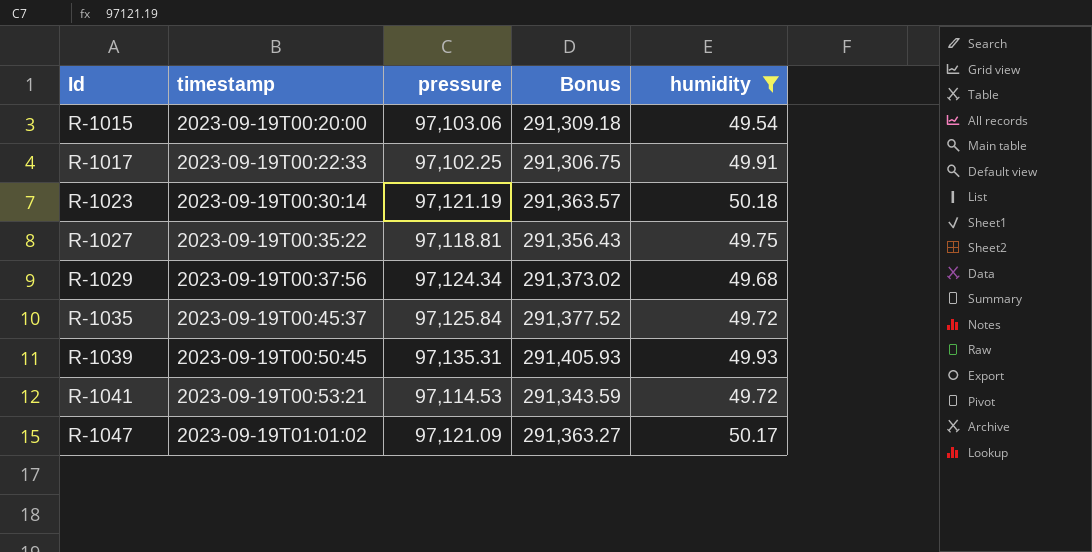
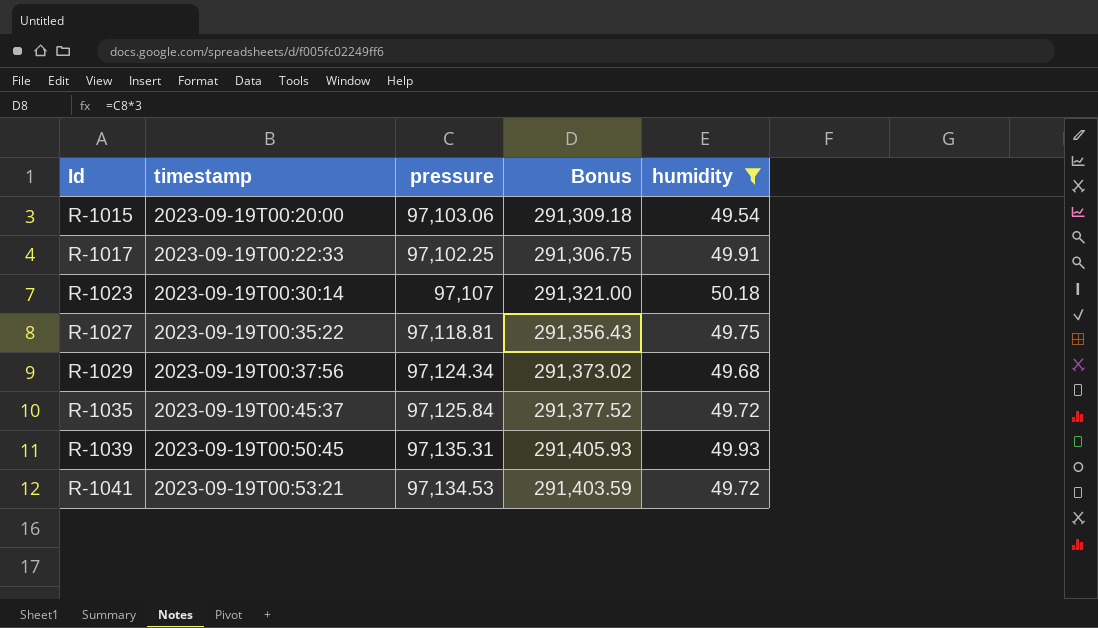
row R-1047: 2023-09-19T01:01:02 | 97,121.09 | 291,363.27 | 50.17 -> none
R-1023 | pressure: 97,121.19 -> 97,107
R-1023 | Bonus: 291,363.57 -> 291,321.00
R-1041 | pressure: 97,114.53 -> 97,134.53
R-1041 | Bonus: 291,343.59 -> 291,403.59

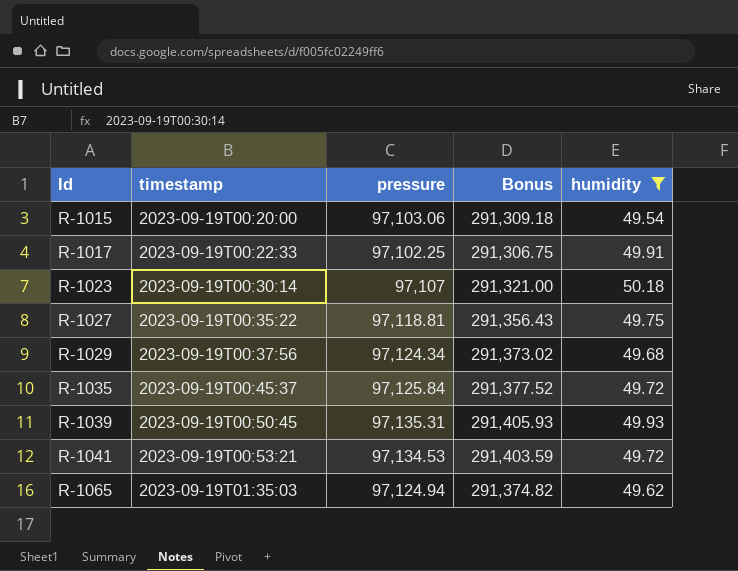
row R-1065: none -> 2023-09-19T01:35:03 | 97,124.94 | 291,374.82 | 49.62

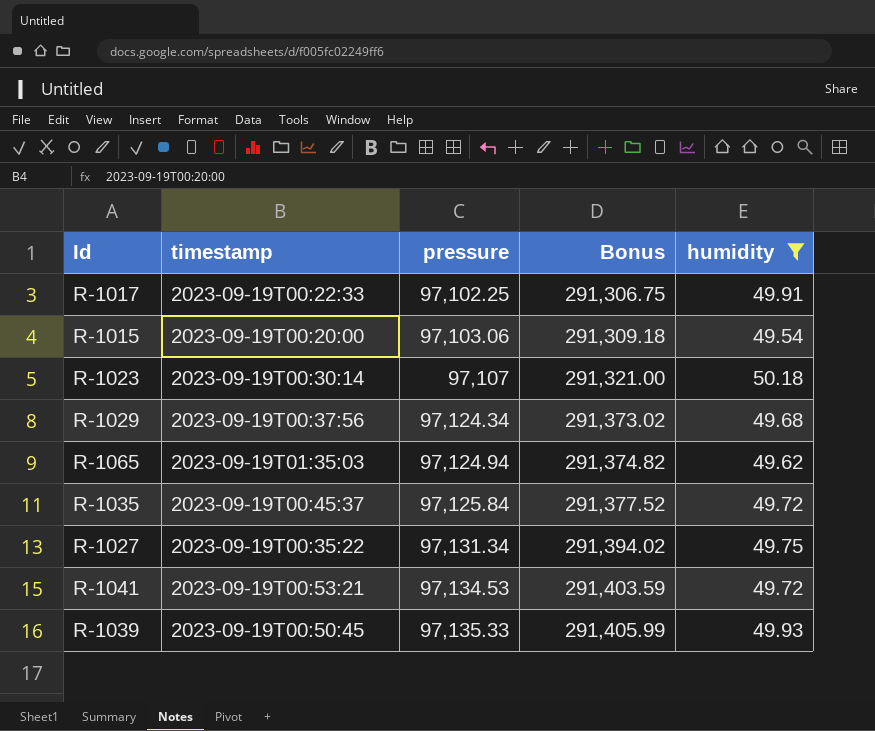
row order: Id ascending -> pressure ascending
R-1027 | pressure: 97,118.81 -> 97,131.34
R-1027 | Bonus: 291,356.43 -> 291,394.02
R-1039 | pressure: 97,135.31 -> 97,135.33
R-1039 | Bonus: 291,405.93 -> 291,405.99

